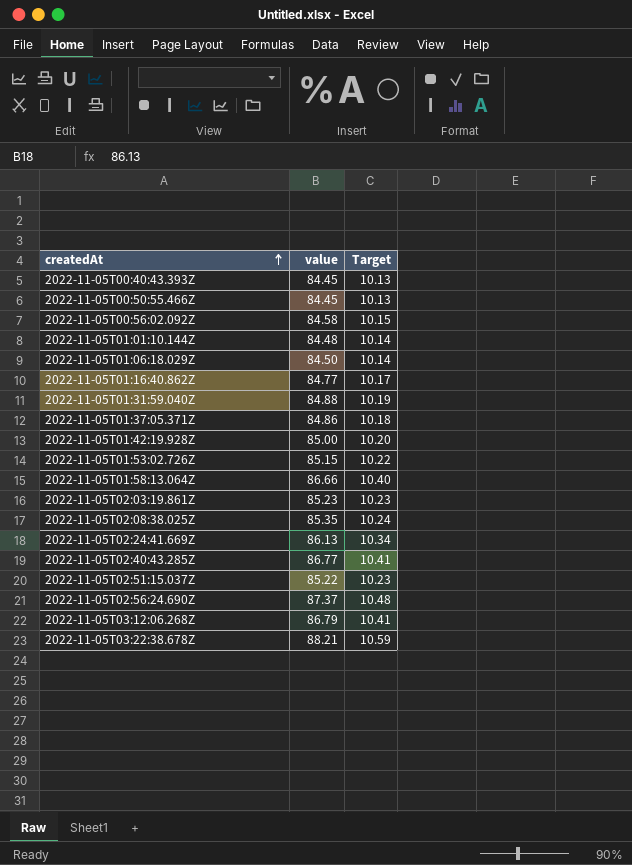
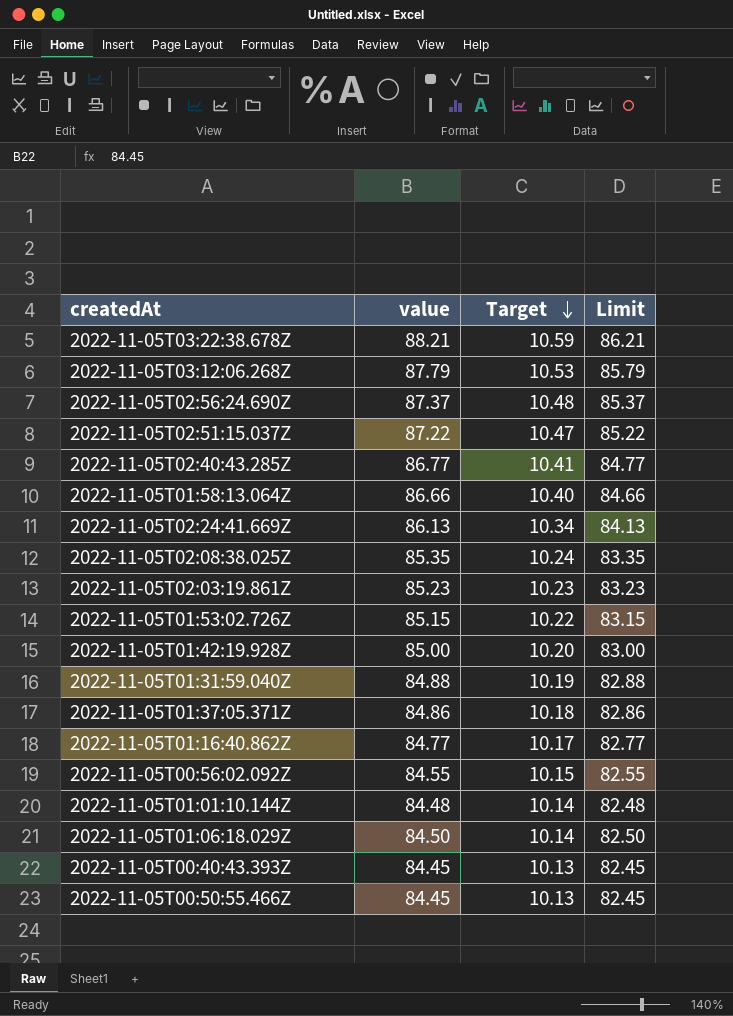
row order: createdAt ascending -> Target descending
column Limit | formula: none -> [value] - 2
2022-11-05T03:12:06.268Z | value: 86.79 -> 87.79
2022-11-05T03:12:06.268Z | Target: 10.41 -> 10.53
2022-11-05T02:51:15.037Z | value: 85.22 -> 87.22
2022-11-05T02:51:15.037Z | Target: 10.23 -> 10.47
2022-11-05T00:56:02.092Z | value: 84.58 -> 84.55

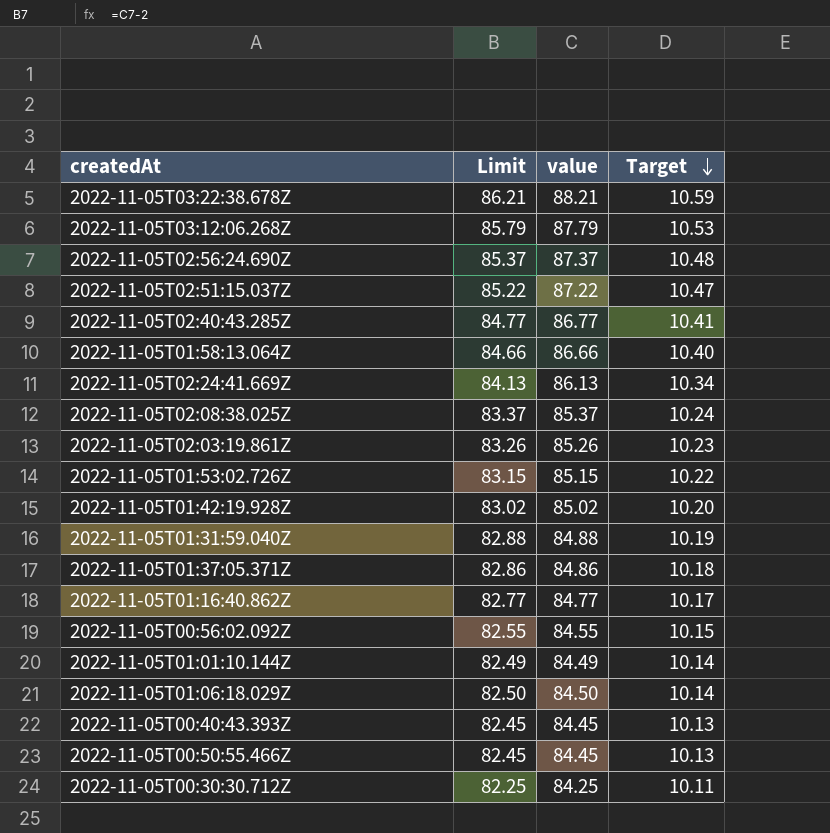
column Limit | position: 4 -> 2
2022-11-05T02:08:38.025Z | Limit: 83.35 -> 83.37
2022-11-05T02:08:38.025Z | value: 85.35 -> 85.37
2022-11-05T02:03:19.861Z | Limit: 83.23 -> 83.26
2022-11-05T02:03:19.861Z | value: 85.23 -> 85.26
2022-11-05T01:42:19.928Z | Limit: 83.00 -> 83.02
2022-11-05T01:42:19.928Z | value: 85.00 -> 85.02
2022-11-05T01:01:10.144Z | Limit: 82.48 -> 82.49
2022-11-05T01:01:10.144Z | value: 84.48 -> 84.49
row 2022-11-05T00:30:30.712Z: none -> 82.25 | 84.25 | 10.11

